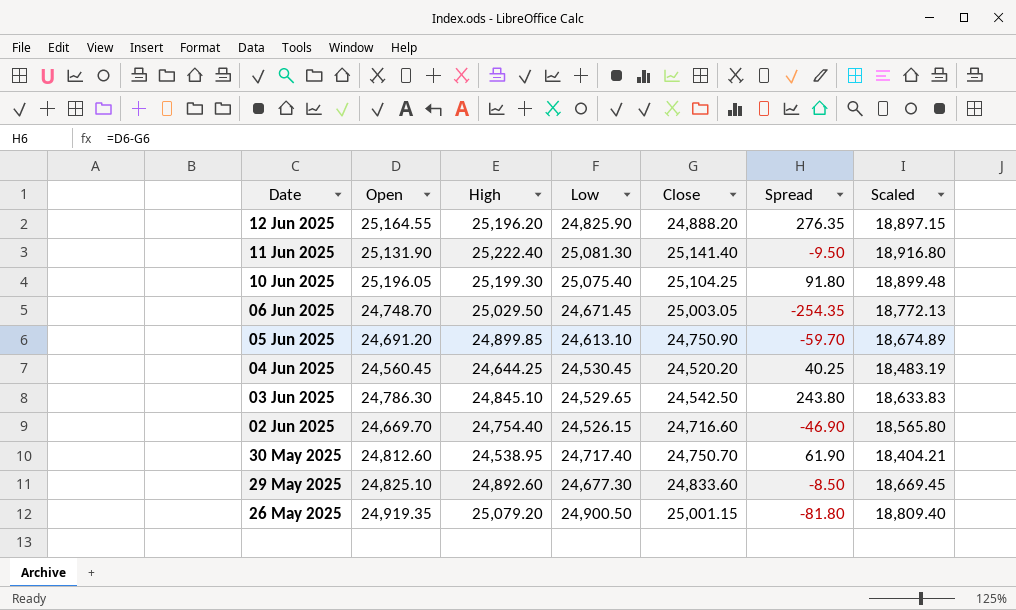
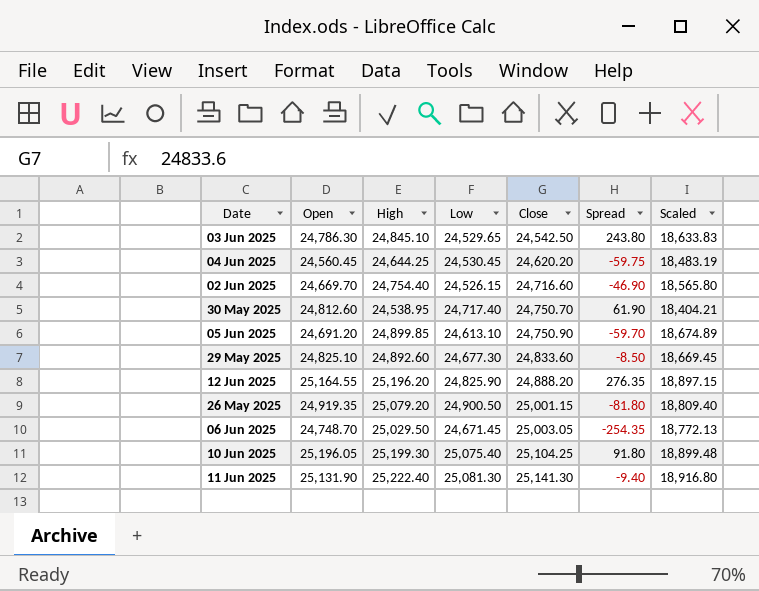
row order: Date descending -> Close ascending
04 Jun 2025 | Close: 24,520.20 -> 24,620.20
04 Jun 2025 | Spread: 40.25 -> -59.75
11 Jun 2025 | Close: 25,141.40 -> 25,141.30
11 Jun 2025 | Spread: -9.50 -> -9.40

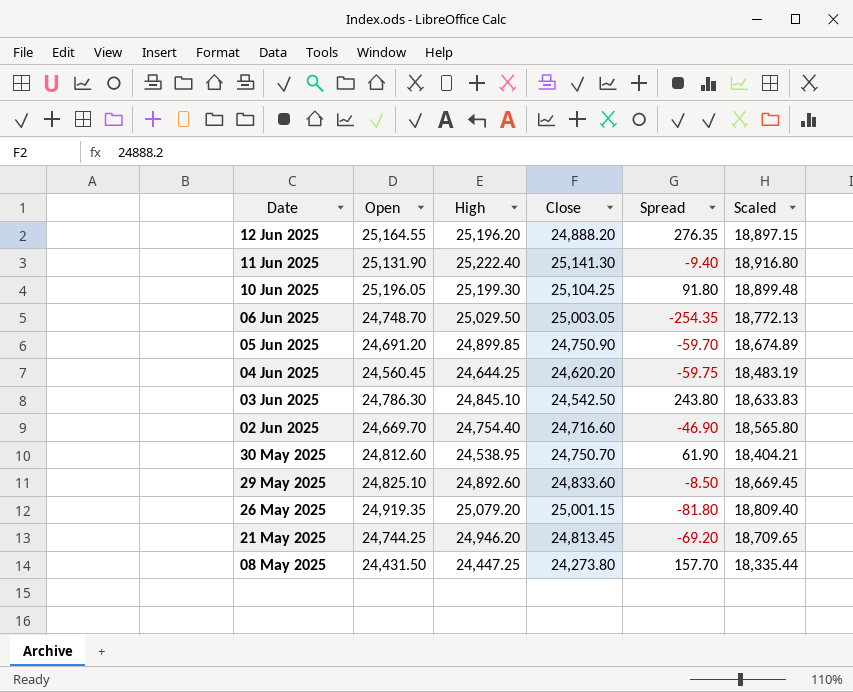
row order: Close ascending -> Date descending
column Low | position: 4 -> none
row 21 May 2025: none -> 24,744.25 | 24,946.20 | 24,813.45 | -69.20 | 18,709.65
row 08 May 2025: none -> 24,431.50 | 24,447.25 | 24,273.80 | 157.70 | 18,335.44

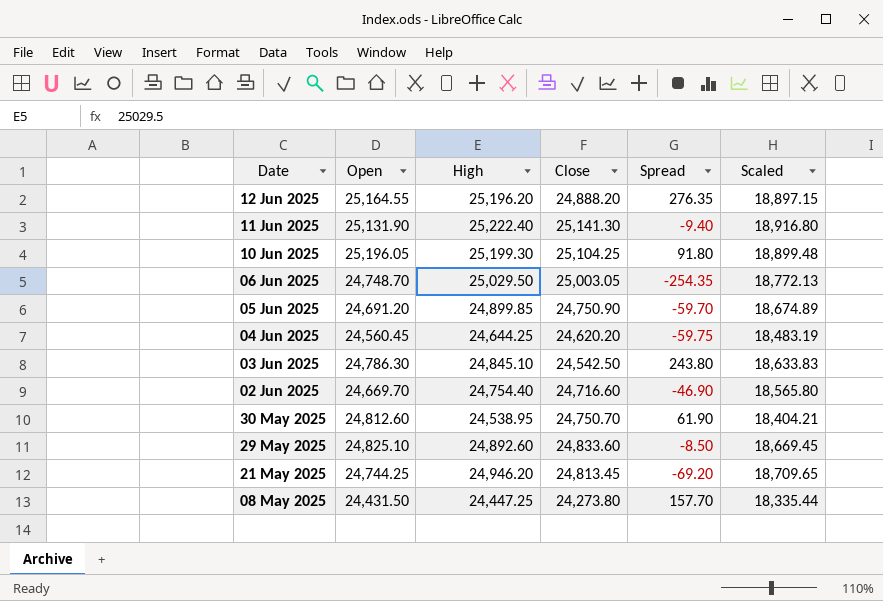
row 26 May 2025: 24,919.35 | 25,079.20 | 25,001.15 | -81.80 | 18,809.40 -> none

